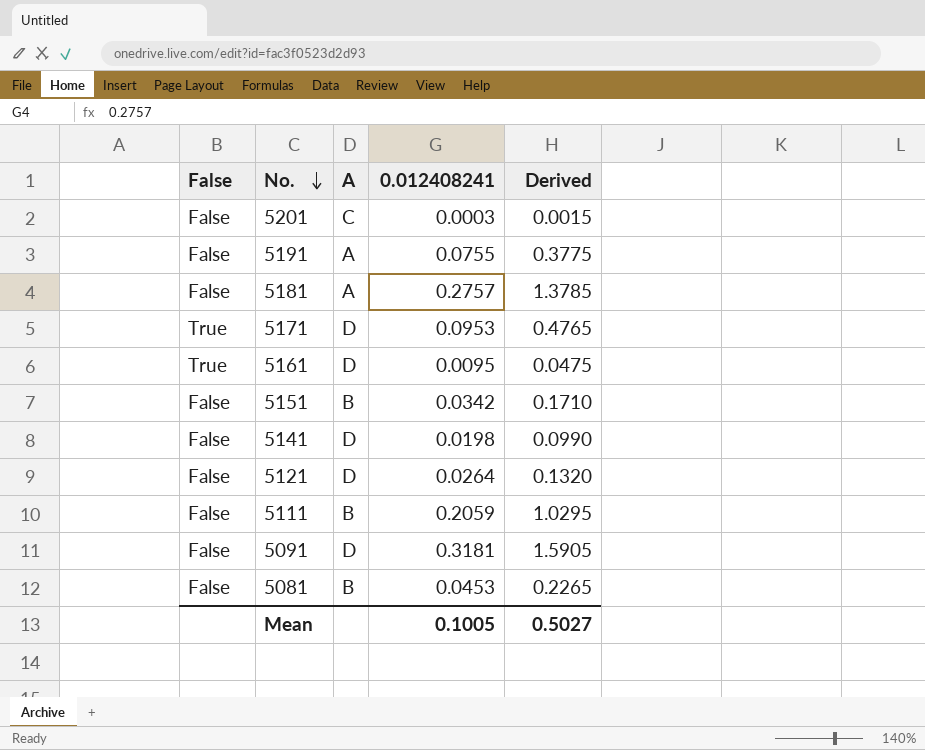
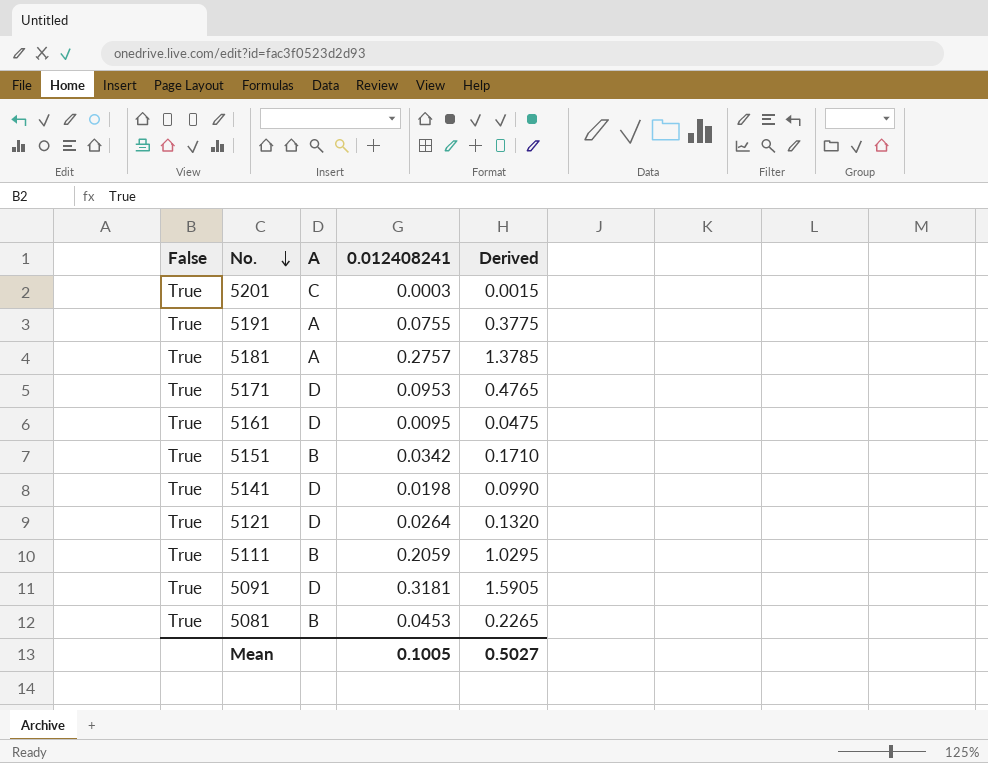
5201 | False: False -> True
5191 | False: False -> True
5181 | False: False -> True
5151 | False: False -> True
5141 | False: False -> True
5121 | False: False -> True
5111 | False: False -> True
5091 | False: False -> True
5081 | False: False -> True

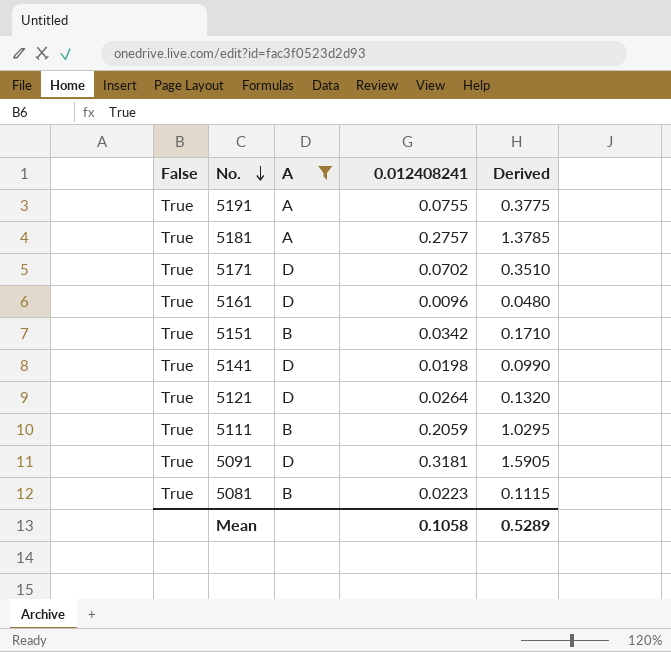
filter: none -> A != C
5171 | 0.012408241: 0.0953 -> 0.0702
5171 | Derived: 0.4765 -> 0.3510
5161 | 0.012408241: 0.0095 -> 0.0096
5161 | Derived: 0.0475 -> 0.0480
5081 | 0.012408241: 0.0453 -> 0.0223
5081 | Derived: 0.2265 -> 0.1115
Mean | 0.012408241: 0.1005 -> 0.1058
Mean | Derived: 0.5027 -> 0.5289

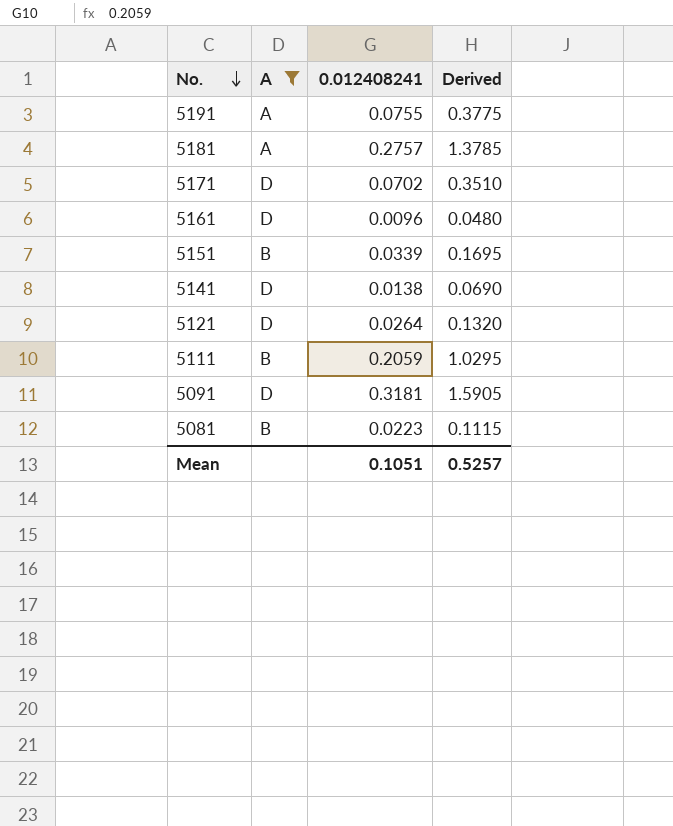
column False | position: 1 -> none
5151 | 0.012408241: 0.0342 -> 0.0339
5151 | Derived: 0.1710 -> 0.1695
5141 | 0.012408241: 0.0198 -> 0.0138
5141 | Derived: 0.0990 -> 0.0690
Mean | 0.012408241: 0.1058 -> 0.1051
Mean | Derived: 0.5289 -> 0.5257

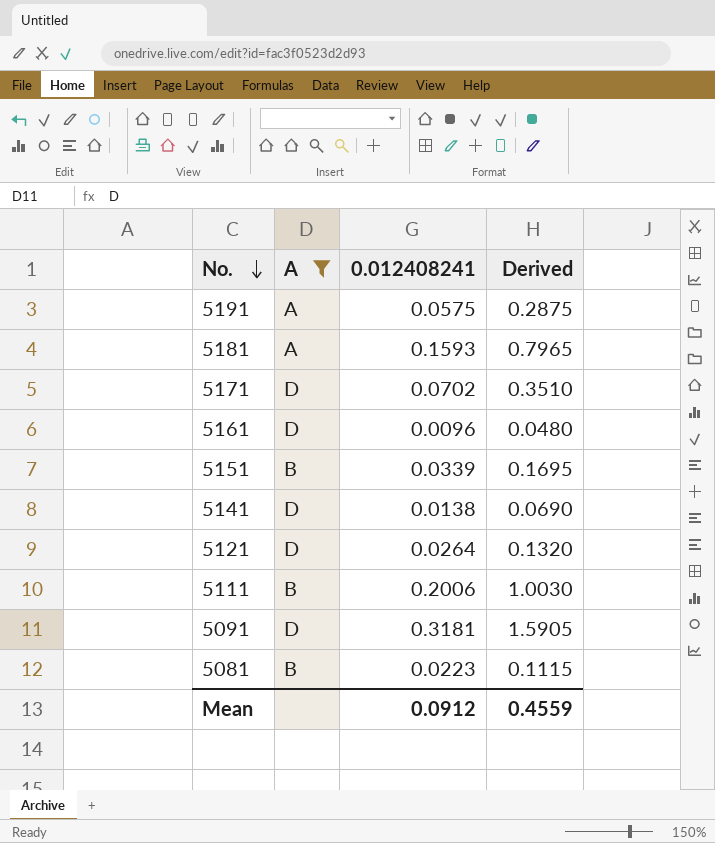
5191 | 0.012408241: 0.0755 -> 0.0575
5191 | Derived: 0.3775 -> 0.2875
5181 | 0.012408241: 0.2757 -> 0.1593
5181 | Derived: 1.3785 -> 0.7965
5111 | 0.012408241: 0.2059 -> 0.2006
5111 | Derived: 1.0295 -> 1.0030
Mean | 0.012408241: 0.1051 -> 0.0912
Mean | Derived: 0.5257 -> 0.4559

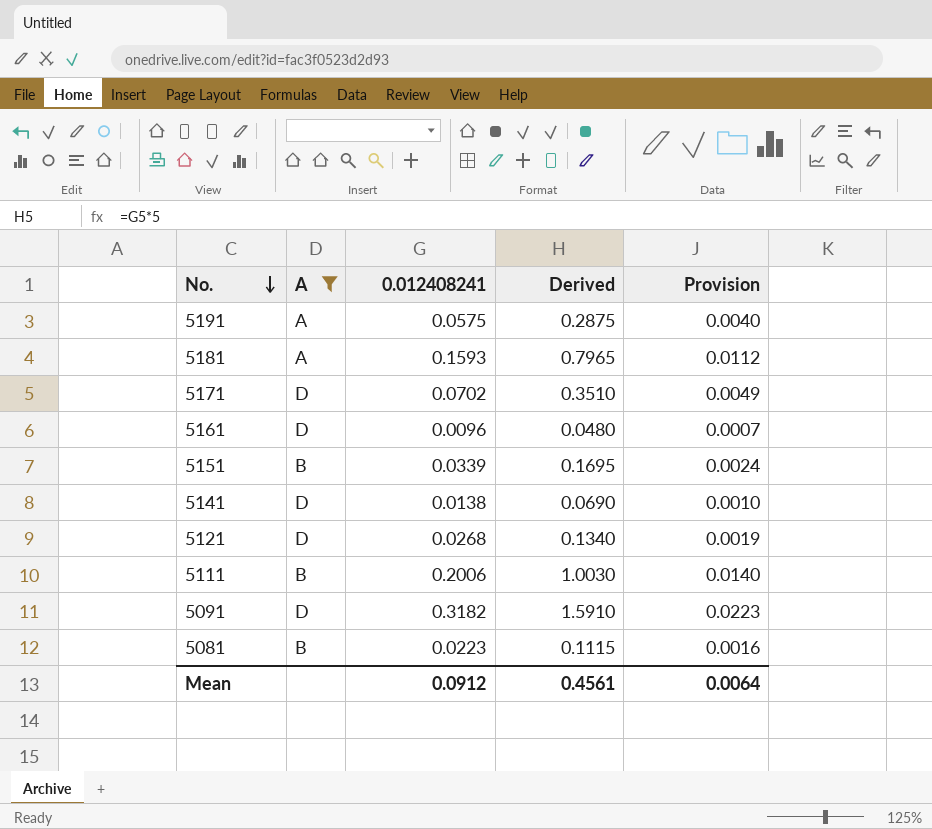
column Provision | formula: none -> [0.012408241] * 0.07
5121 | 0.012408241: 0.0264 -> 0.0268
5121 | Derived: 0.1320 -> 0.1340
5091 | 0.012408241: 0.3181 -> 0.3182
5091 | Derived: 1.5905 -> 1.5910
Mean | Derived: 0.4559 -> 0.4561

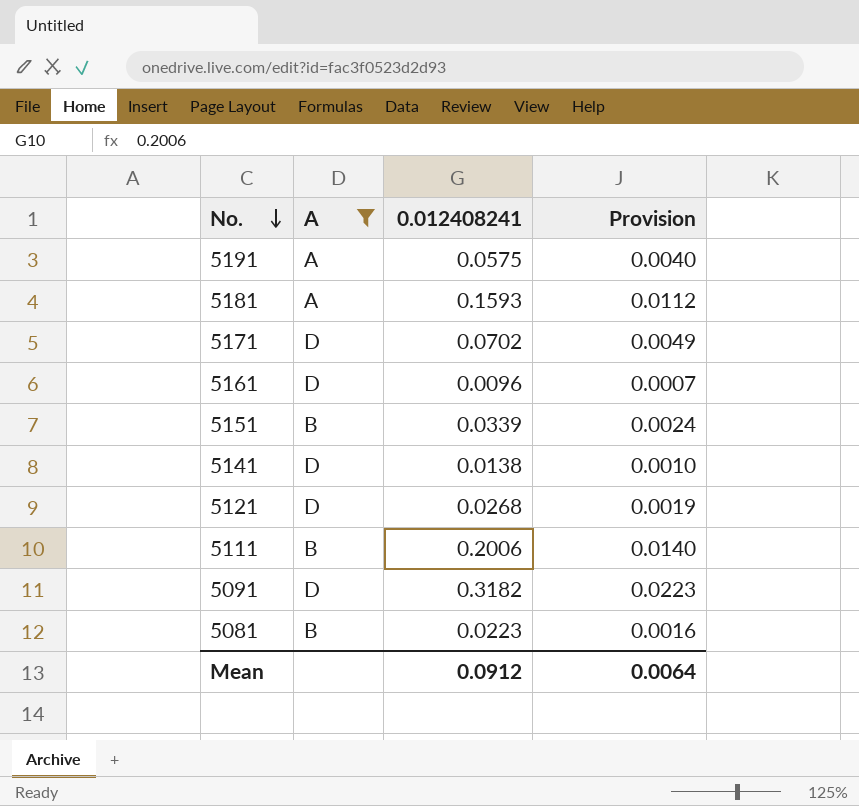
column Derived | formula: [0.012408241] * 5 -> none

